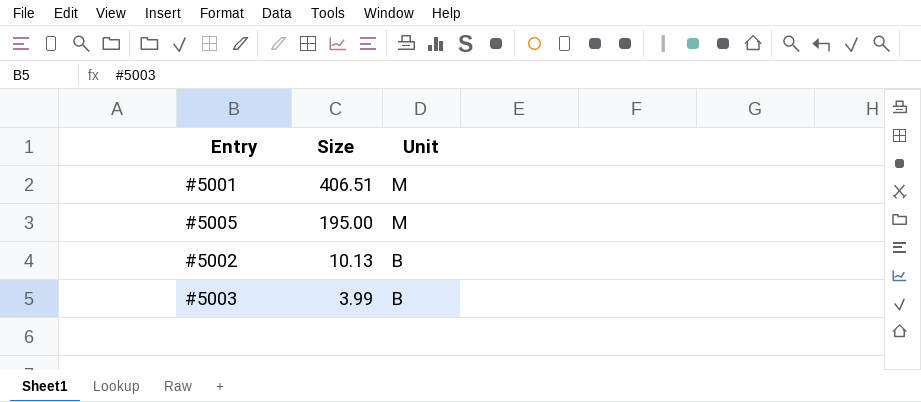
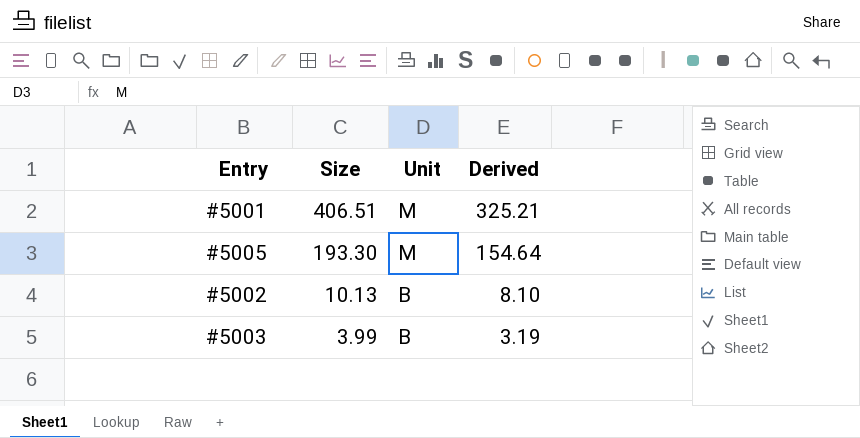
column Derived | formula: none -> [Size] * 0.8
#5005 | Size: 195.00 -> 193.30

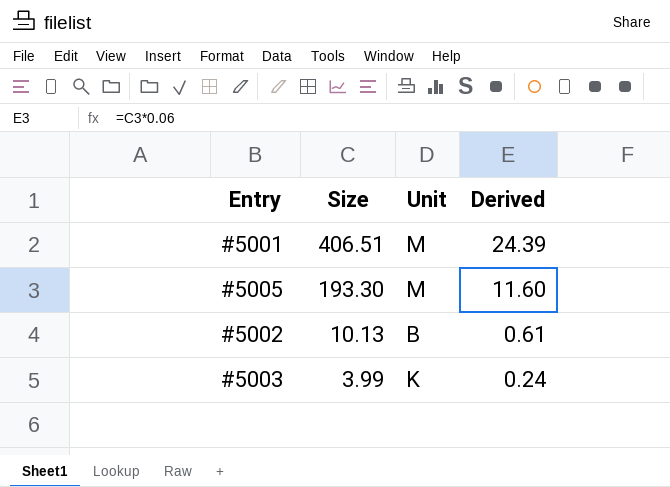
column Derived | formula: [Size] * 0.8 -> [Size] * 0.06
#5003 | Unit: B -> K

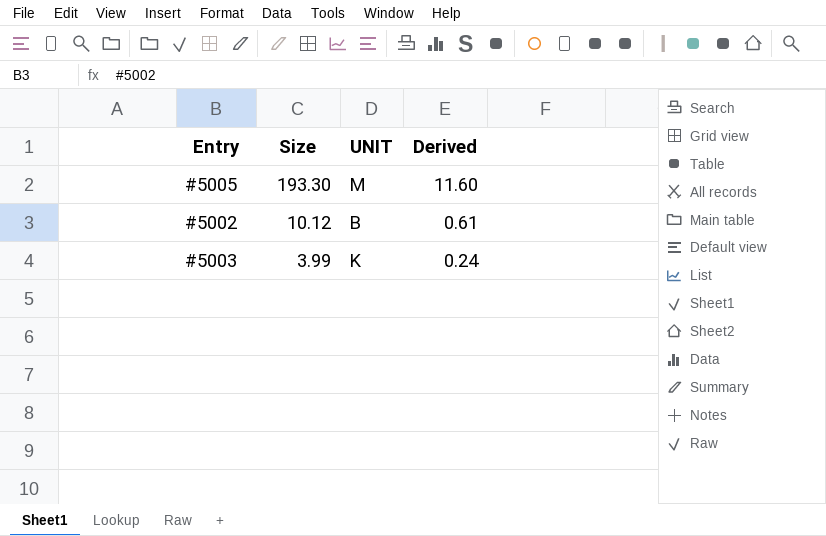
column name: Unit -> UNIT
row #5001: 406.51 | M | 24.39 -> none
#5002 | Size: 10.13 -> 10.12

